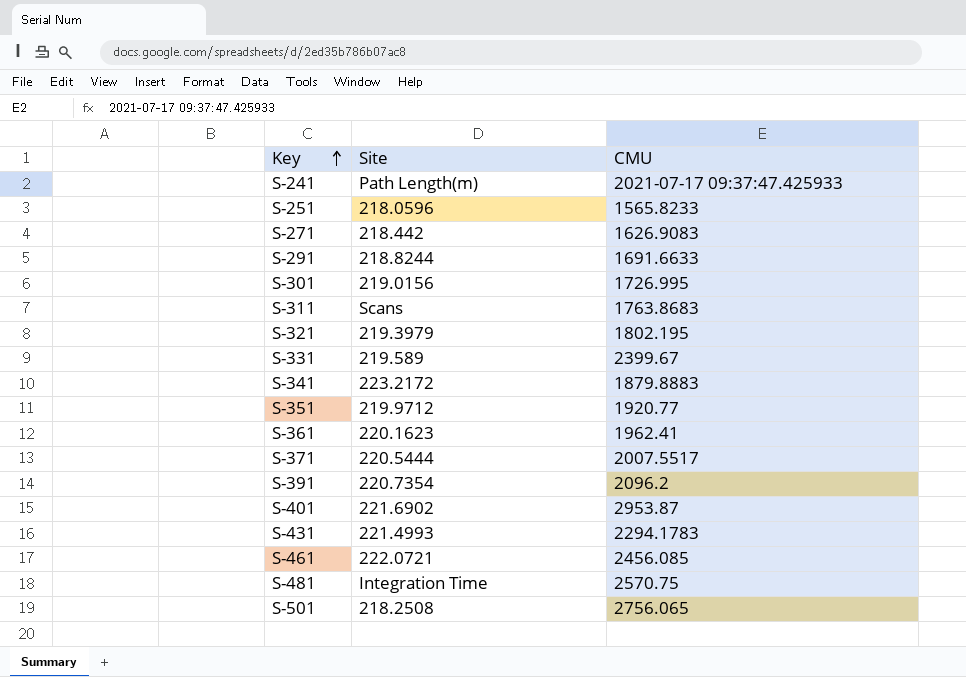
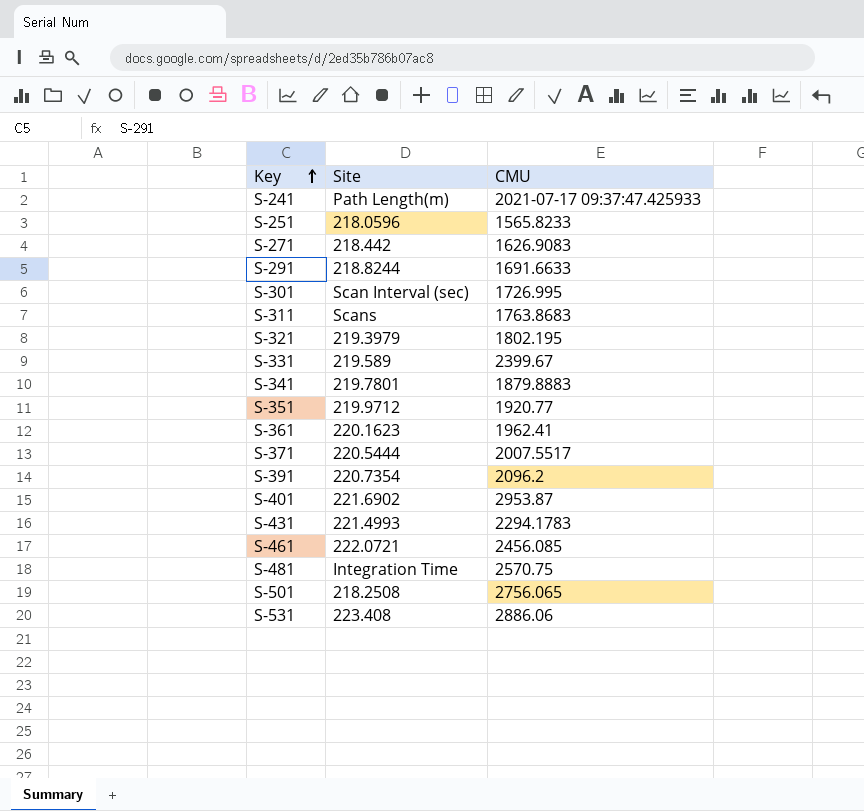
S-301 | Site: 219.0156 -> Scan Interval (sec)
S-341 | Site: 223.2172 -> 219.7801
row S-531: none -> 223.408 | 2886.06

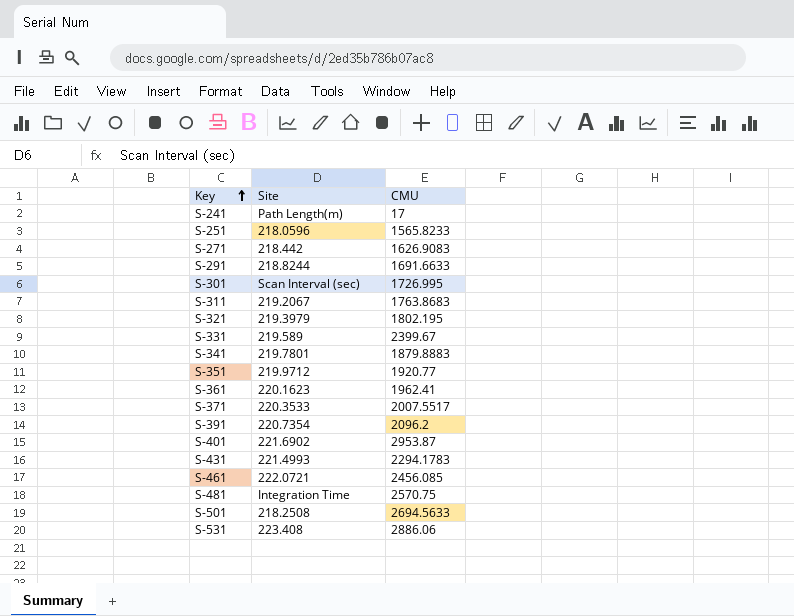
S-241 | CMU: 2021-07-17 09:37:47.425933 -> 17
S-311 | Site: Scans -> 219.2067
S-371 | Site: 220.5444 -> 220.3533
S-501 | CMU: 2756.065 -> 2694.5633

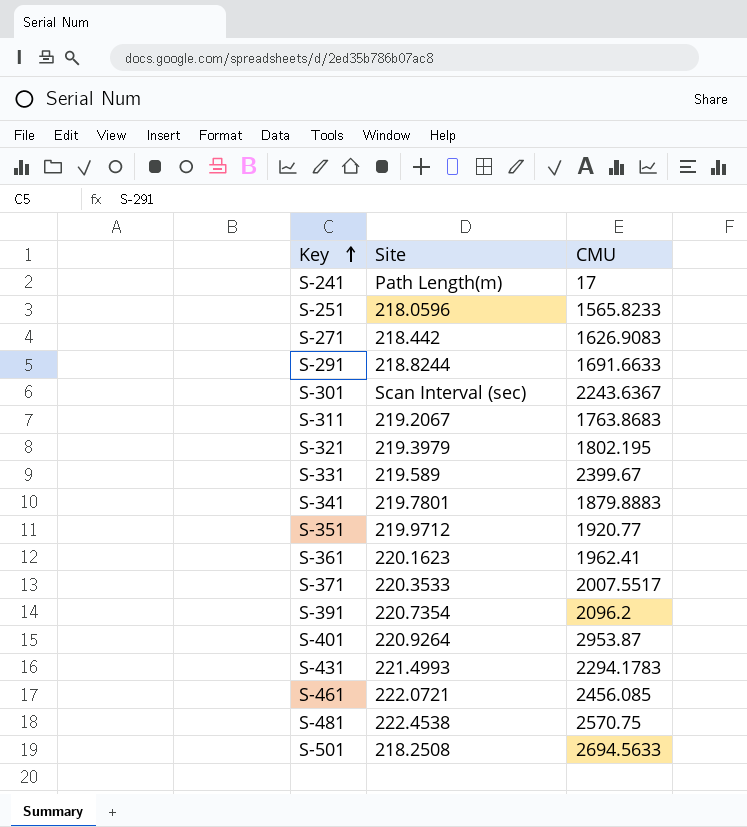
row S-531: 223.408 | 2886.06 -> none
S-301 | CMU: 1726.995 -> 2243.6367
S-401 | Site: 221.6902 -> 220.9264
S-481 | Site: Integration Time -> 222.4538

